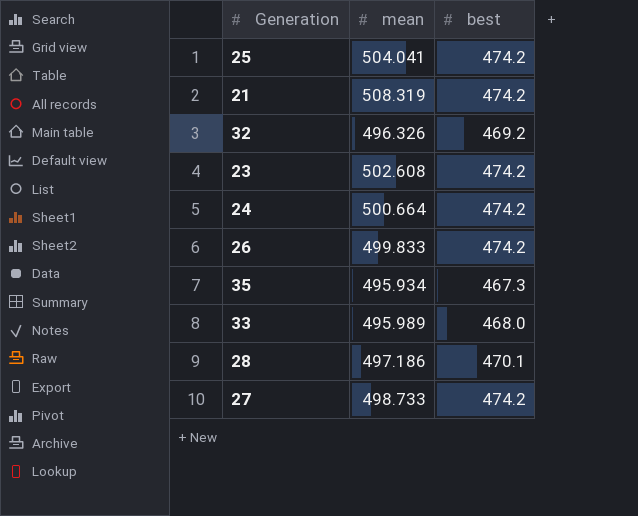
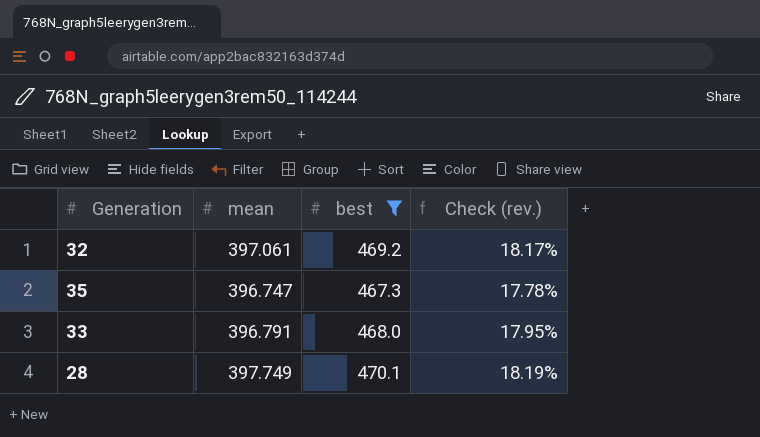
filter: none -> best != 474.2
column Check (rev.) | formula: none -> ([best] - [mean]) / [mean]
32 | mean: 496.326 -> 397.061
35 | mean: 495.934 -> 396.747
33 | mean: 495.989 -> 396.791
28 | mean: 497.186 -> 397.749

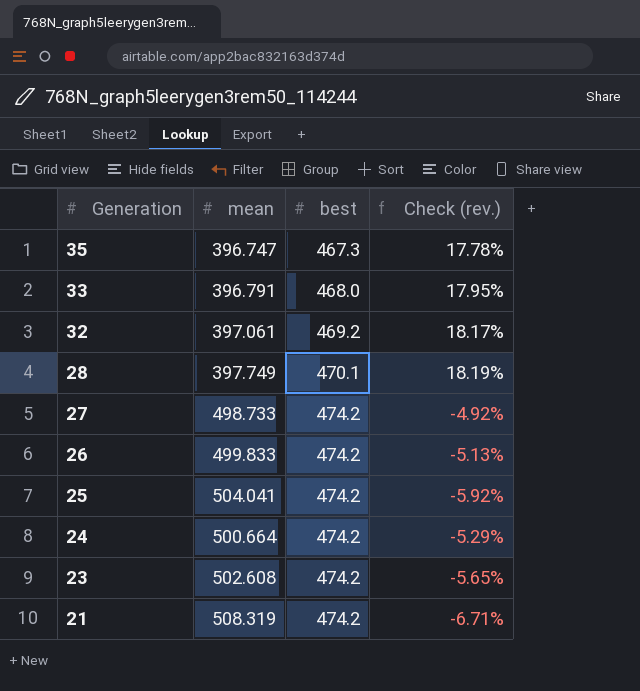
filter: best != 474.2 -> none
row order: none -> Generation descending

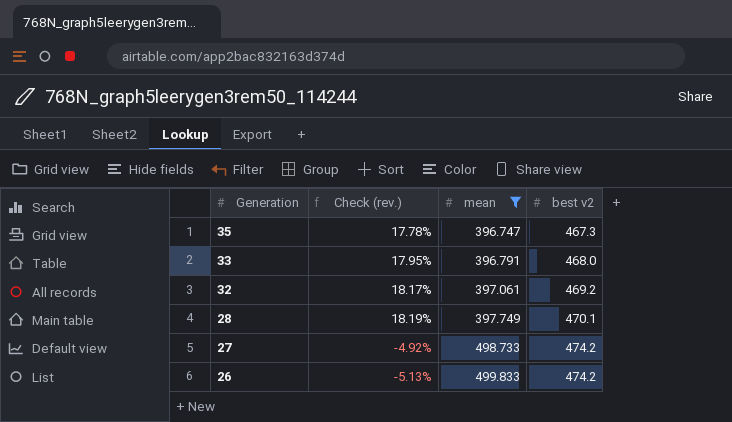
filter: none -> mean <= 499.833
column Check (rev.) | position: 4 -> 2
column name: best -> best v2

